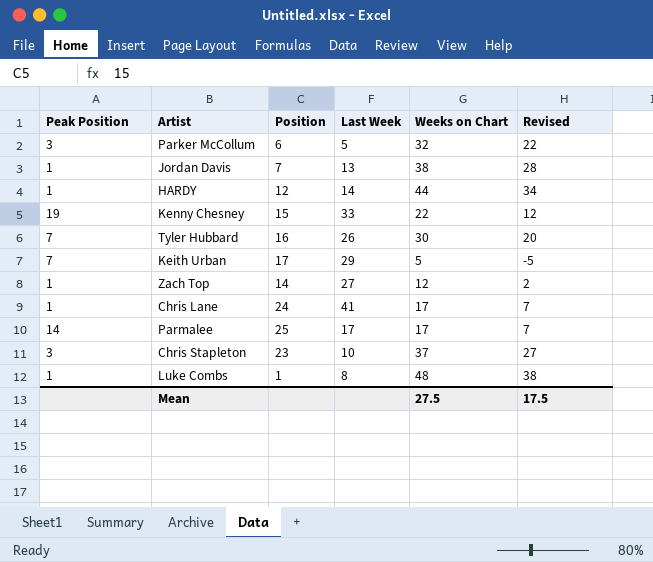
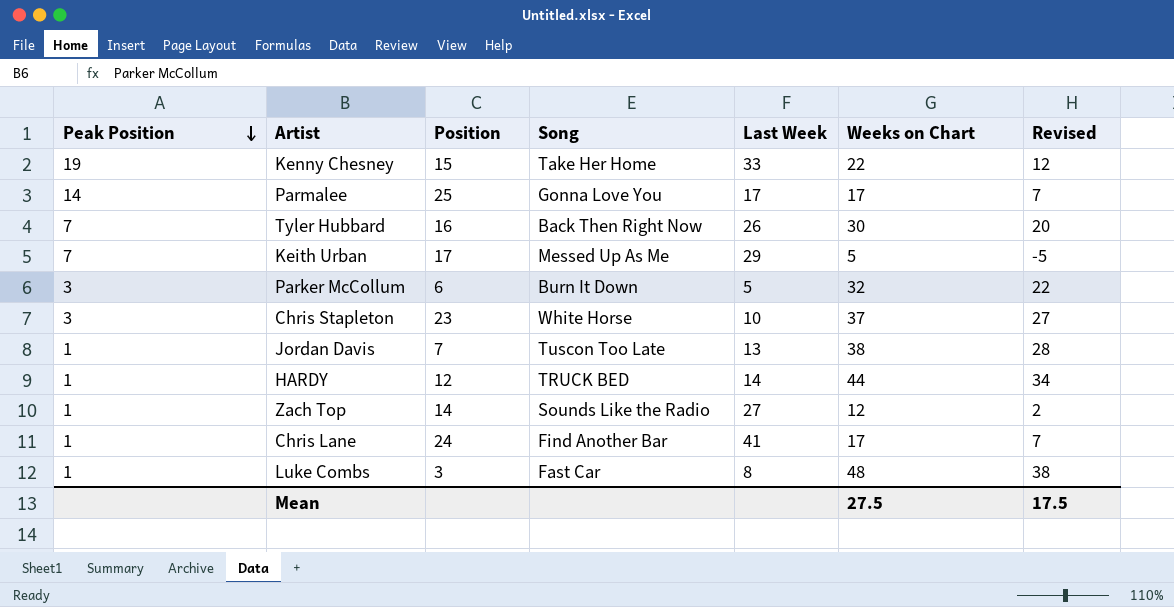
row order: none -> Peak Position descending
column Song | position: none -> 4
Luke Combs | Position: 1 -> 3

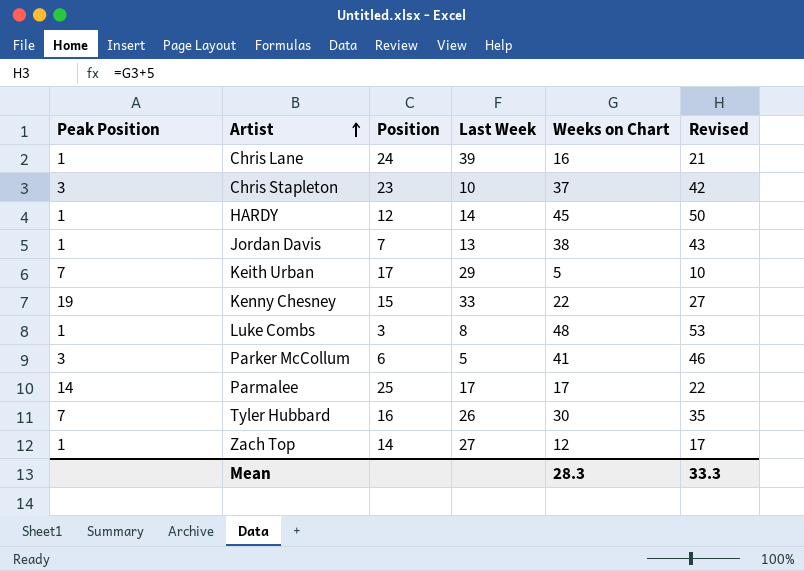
row order: Peak Position descending -> Artist ascending
column Song | position: 4 -> none
column Revised | formula: [Weeks on Chart] - 10 -> [Weeks on Chart] + 5
Chris Lane | Last Week: 41 -> 39
Chris Lane | Weeks on Chart: 17 -> 16
HARDY | Weeks on Chart: 44 -> 45
Parker McCollum | Weeks on Chart: 32 -> 41
Mean | Weeks on Chart: 27.5 -> 28.3
Mean | Revised: 17.5 -> 33.3

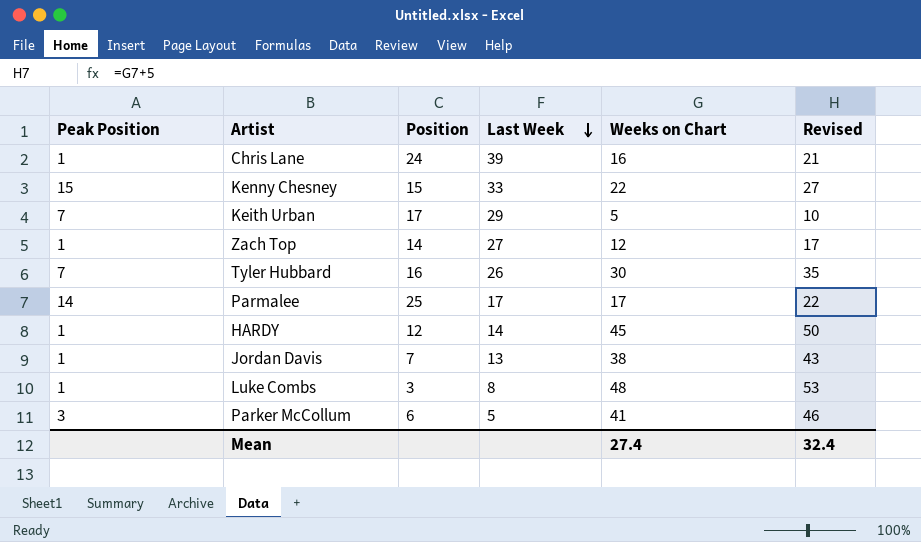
row order: Artist ascending -> Last Week descending
row Chris Stapleton: 3 | 23 | 10 | 37 | 42 -> none
Kenny Chesney | Peak Position: 19 -> 15
Mean | Weeks on Chart: 28.3 -> 27.4
Mean | Revised: 33.3 -> 32.4

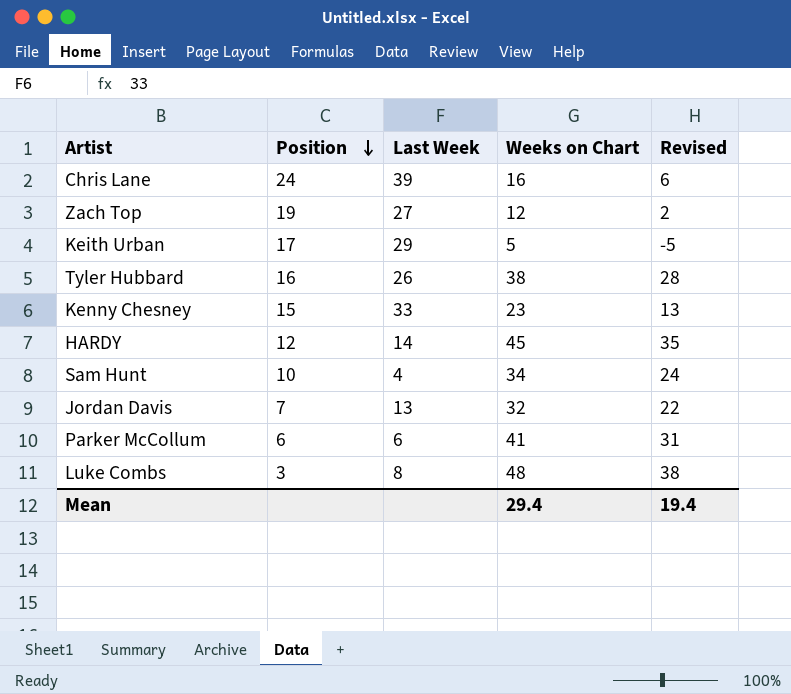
row order: Last Week descending -> Position descending
column Peak Position | position: 1 -> none
column Revised | formula: [Weeks on Chart] + 5 -> [Weeks on Chart] - 10
row Parmalee: 14 | 25 | 17 | 17 | 22 -> none
Zach Top | Position: 14 -> 19
Tyler Hubbard | Weeks on Chart: 30 -> 38
Kenny Chesney | Weeks on Chart: 22 -> 23
row Sam Hunt: none -> 10 | 4 | 34 | 24
Jordan Davis | Weeks on Chart: 38 -> 32
Parker McCollum | Last Week: 5 -> 6
Mean | Weeks on Chart: 27.4 -> 29.4
Mean | Revised: 32.4 -> 19.4

